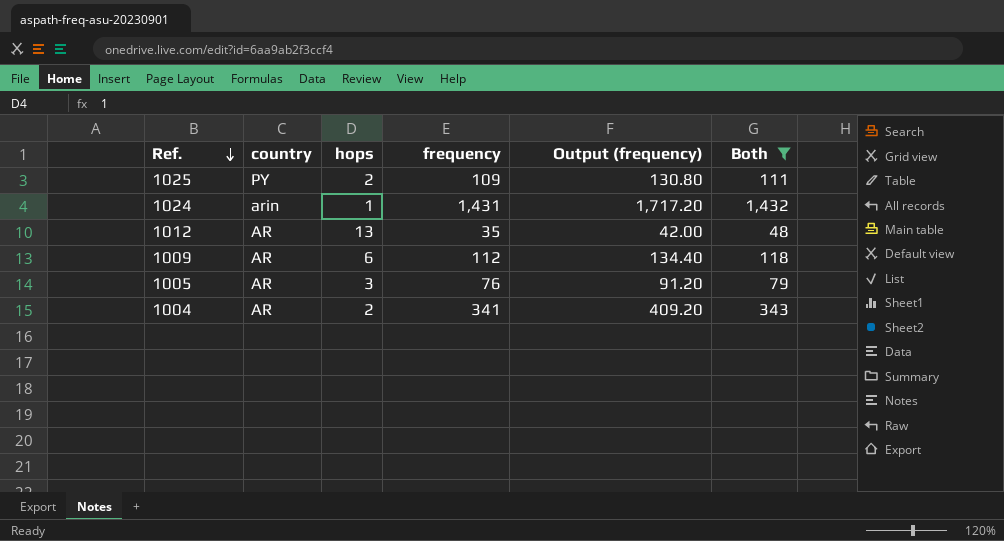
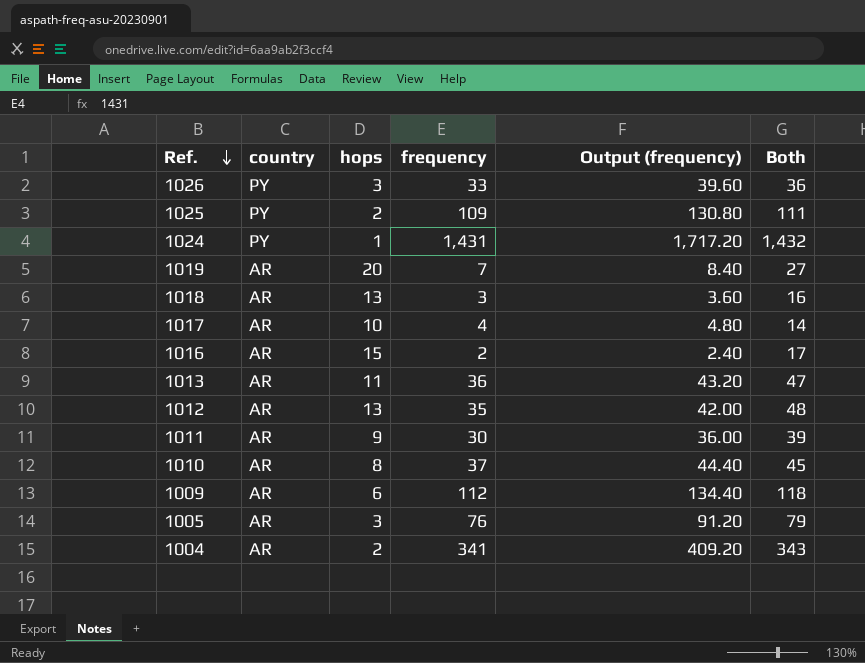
filter: Both >= 48 -> none
1024 | country: arin -> PY

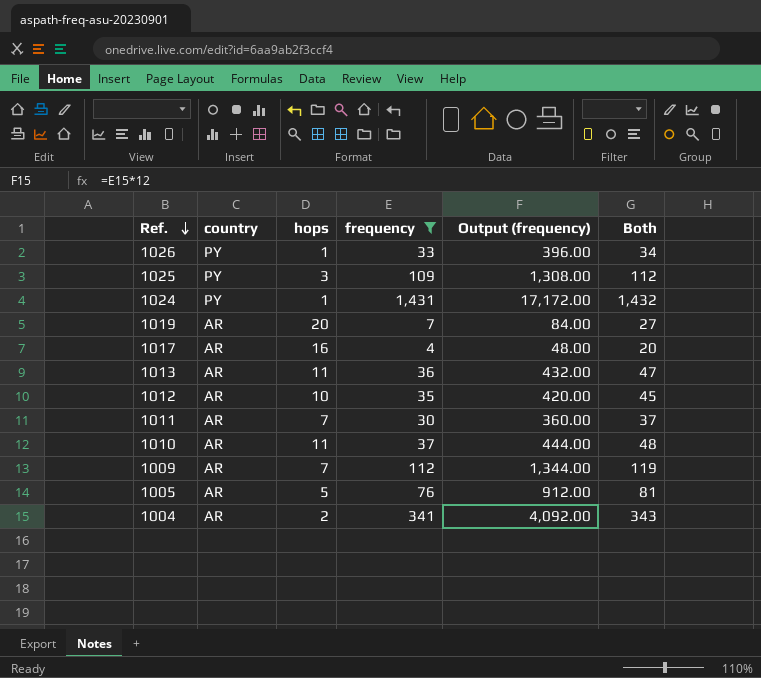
filter: none -> frequency >= 4
column Output (frequency) | formula: [frequency] * 1.2 -> [frequency] * 12
1026 | hops: 3 -> 1
1026 | Both: 36 -> 34
1025 | hops: 2 -> 3
1025 | Both: 111 -> 112
1017 | hops: 10 -> 16
1017 | Both: 14 -> 20
1012 | hops: 13 -> 10
1012 | Both: 48 -> 45
1011 | hops: 9 -> 7
1011 | Both: 39 -> 37
1010 | hops: 8 -> 11
1010 | Both: 45 -> 48
1009 | hops: 6 -> 7
1009 | Both: 118 -> 119
1005 | hops: 3 -> 5
1005 | Both: 79 -> 81

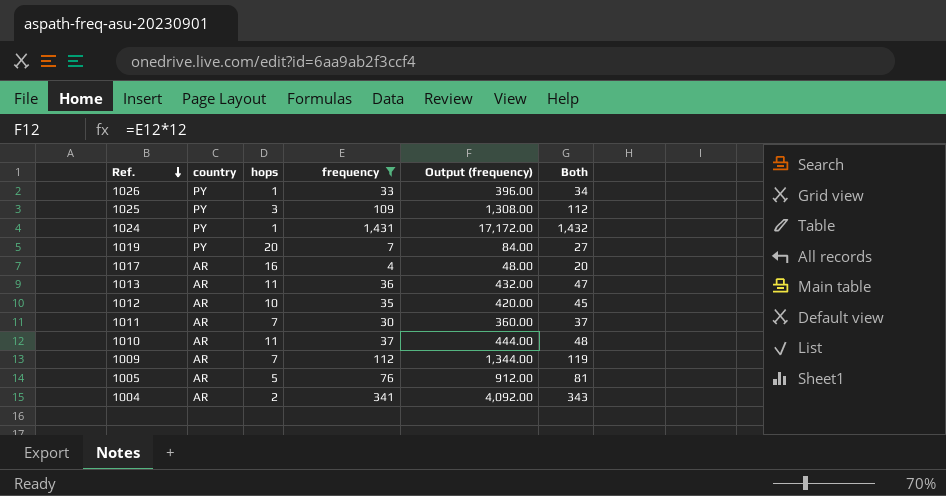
1019 | country: AR -> PY

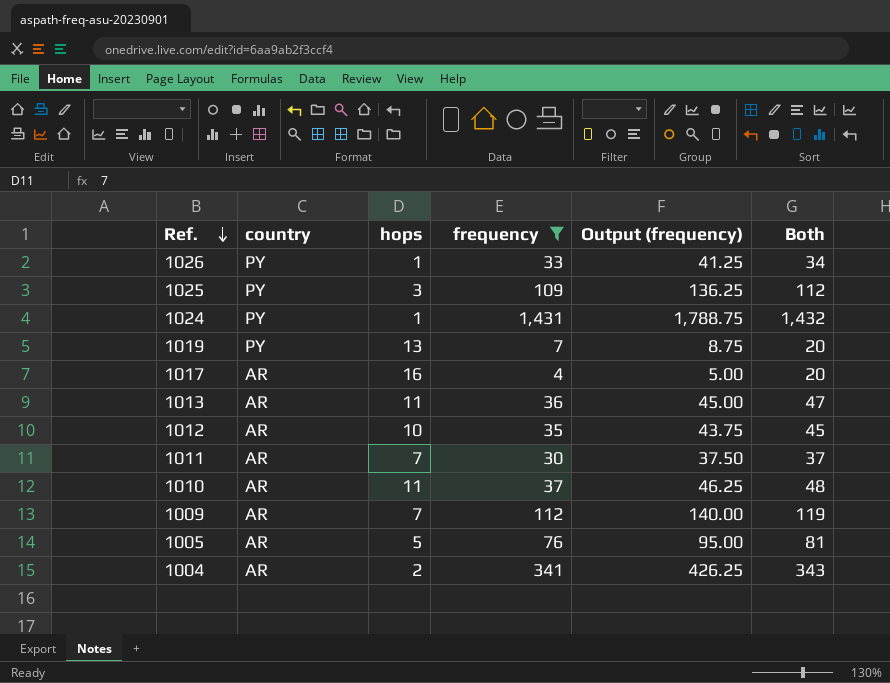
column Output (frequency) | formula: [frequency] * 12 -> [frequency] * 1.25
1019 | hops: 20 -> 13
1019 | Both: 27 -> 20

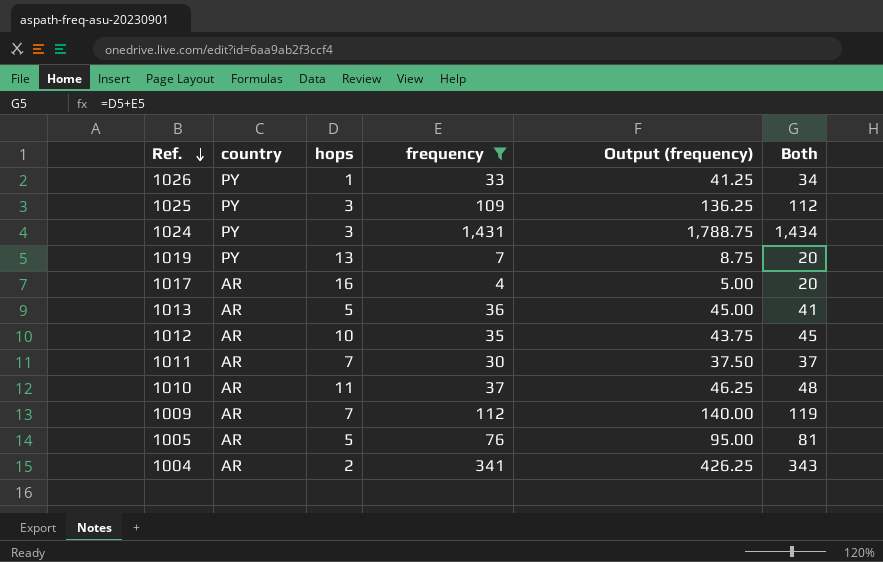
1024 | hops: 1 -> 3
1024 | Both: 1,432 -> 1,434
1013 | hops: 11 -> 5
1013 | Both: 47 -> 41

